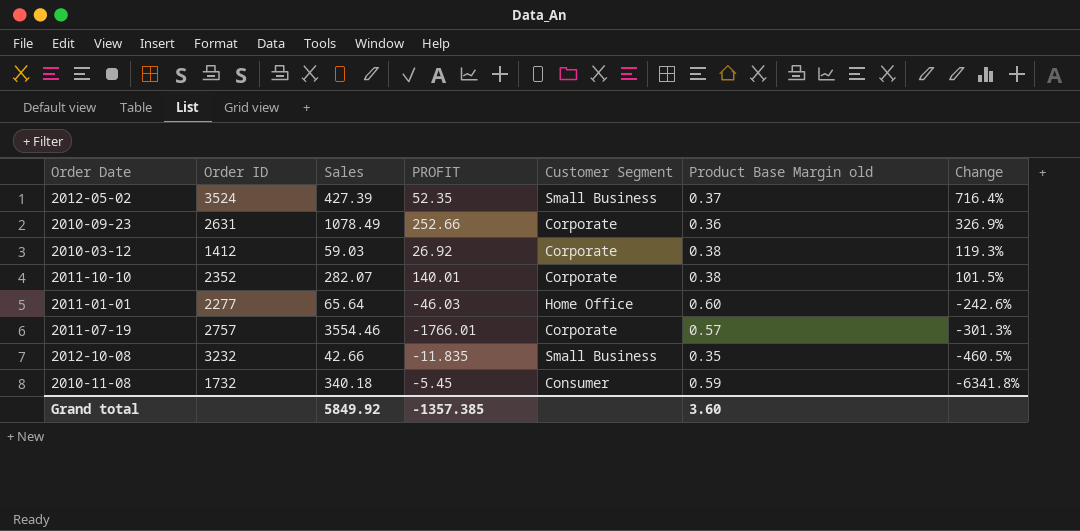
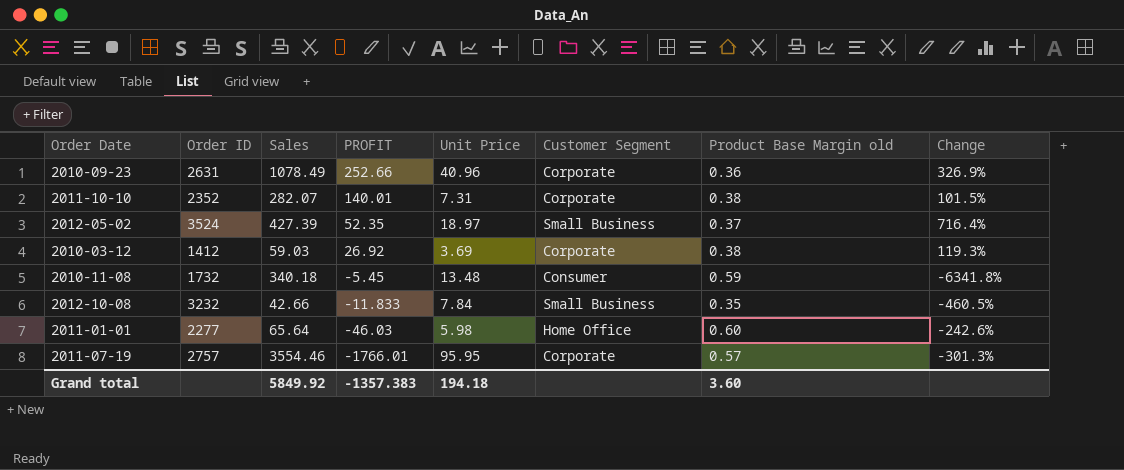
row order: Change descending -> PROFIT descending
column Unit Price | position: none -> 5
2012-10-08 | PROFIT: -11.835 -> -11.833
Grand total | PROFIT: -1357.385 -> -1357.383

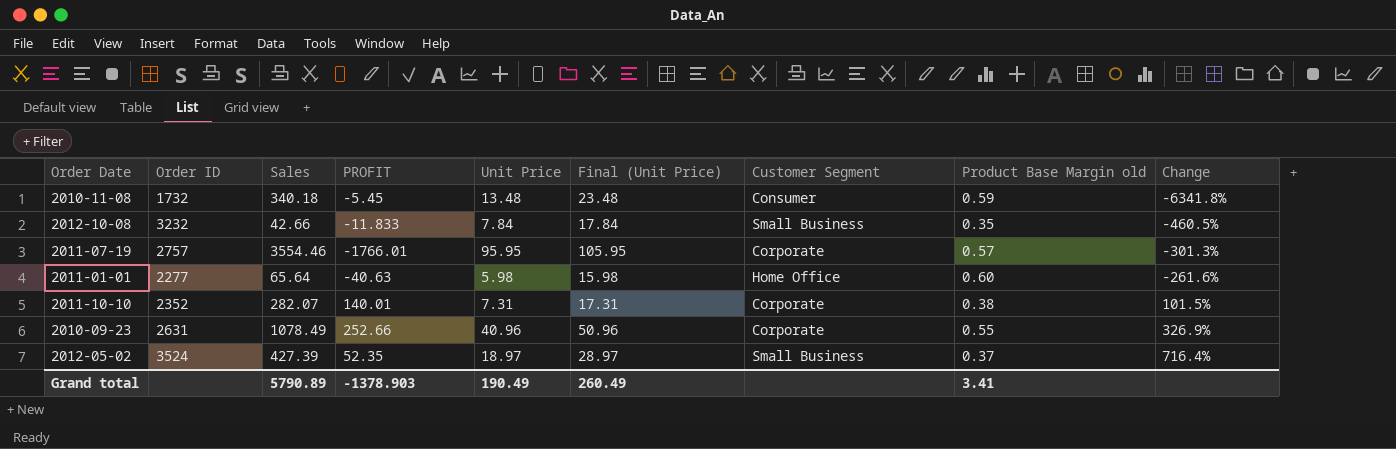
row order: PROFIT descending -> Change ascending
column Final (Unit Price) | formula: none -> [Unit Price] + 10
row 2010-03-12: 1412 | 59.03 | 26.92 | 3.69 | Corporate | 0.38 | 119.3% -> none
2011-01-01 | PROFIT: -46.03 -> -40.63
2011-01-01 | Change: -242.6% -> -261.6%
2010-09-23 | Product Base Margin old: 0.36 -> 0.55
Grand total | Sales: 5849.92 -> 5790.89
Grand total | PROFIT: -1357.383 -> -1378.903
Grand total | Unit Price: 194.18 -> 190.49
Grand total | Product Base Margin old: 3.60 -> 3.41

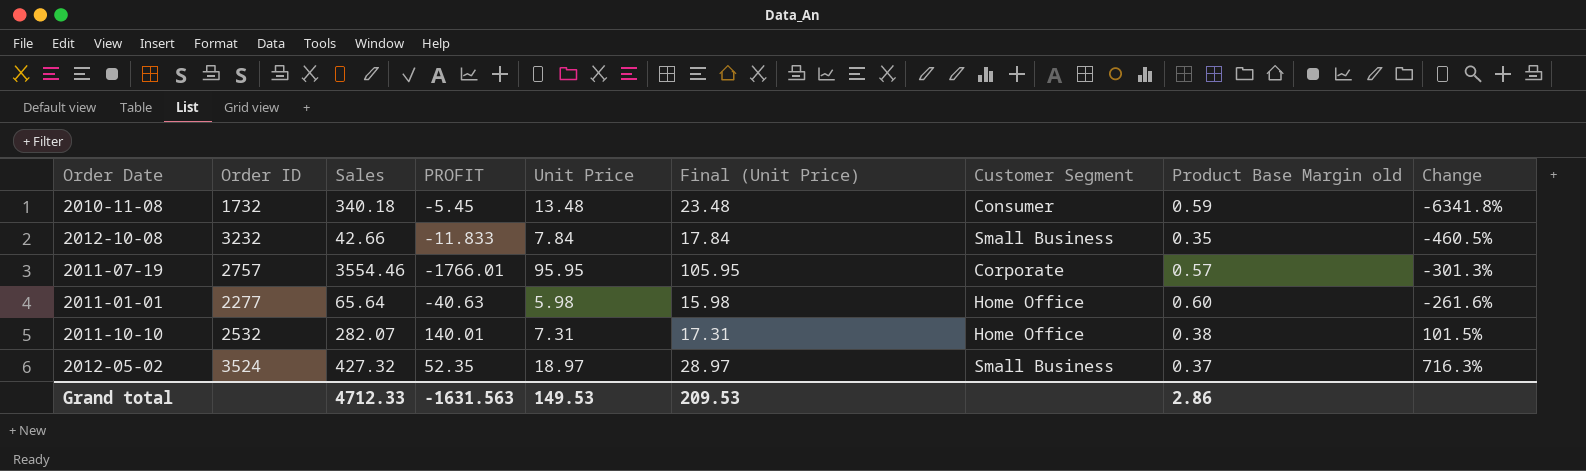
row 2010-09-23: 2631 | 1078.49 | 252.66 | 40.96 | 50.96 | Corporate | 0.55 | 326.9% -> none
2011-10-10 | Order ID: 2352 -> 2532
2011-10-10 | Customer Segment: Corporate -> Home Office
2012-05-02 | Sales: 427.39 -> 427.32
2012-05-02 | Change: 716.4% -> 716.3%
Grand total | Sales: 5790.89 -> 4712.33
Grand total | PROFIT: -1378.903 -> -1631.563
Grand total | Unit Price: 190.49 -> 149.53
Grand total | Final (Unit Price): 260.49 -> 209.53
Grand total | Product Base Margin old: 3.41 -> 2.86

